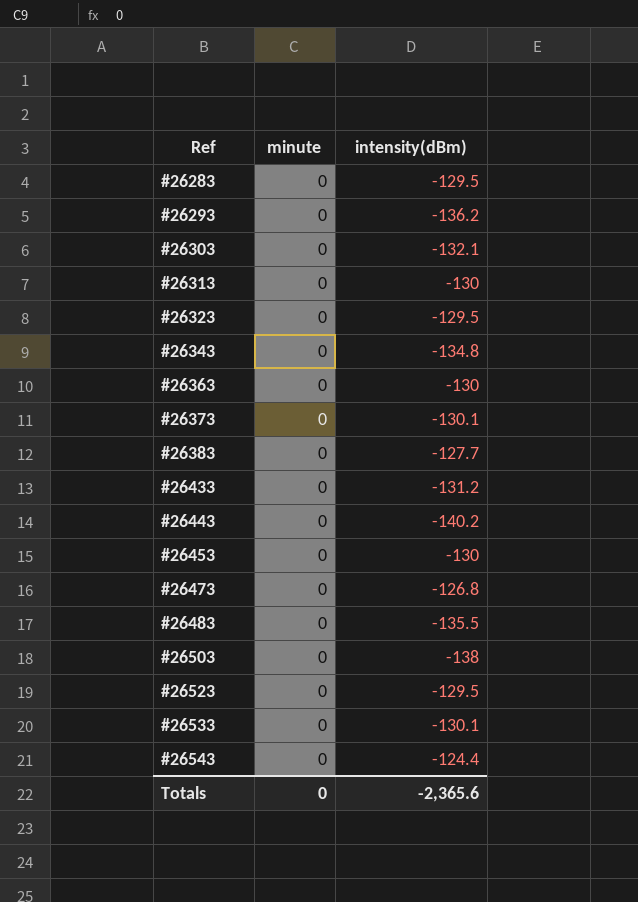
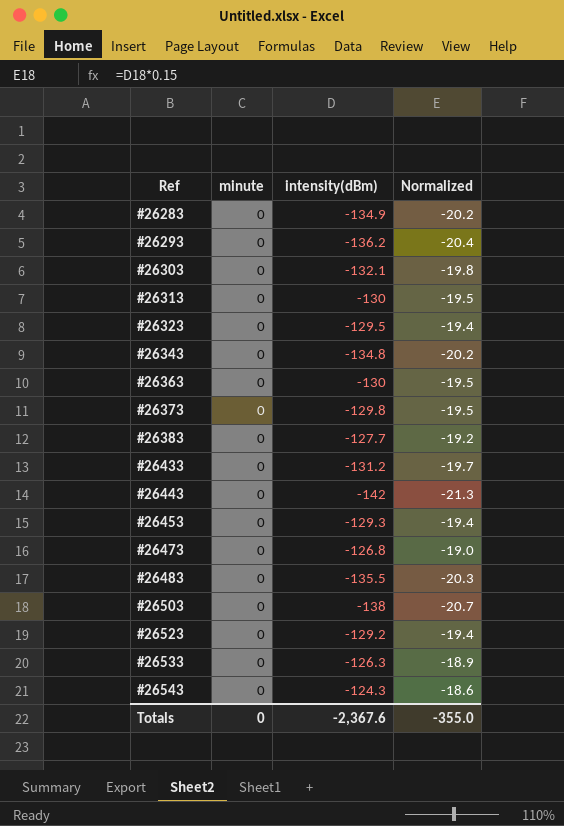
column Normalized | formula: none -> [intensity(dBm)] * 0.15
#26283 | intensity(dBm): -129.5 -> -134.9
#26373 | intensity(dBm): -130.1 -> -129.8
#26443 | intensity(dBm): -140.2 -> -142
#26453 | intensity(dBm): -130 -> -129.3
#26523 | intensity(dBm): -129.5 -> -129.2
#26533 | intensity(dBm): -130.1 -> -126.3
#26543 | intensity(dBm): -124.4 -> -124.3
Totals | intensity(dBm): -2,365.6 -> -2,367.6

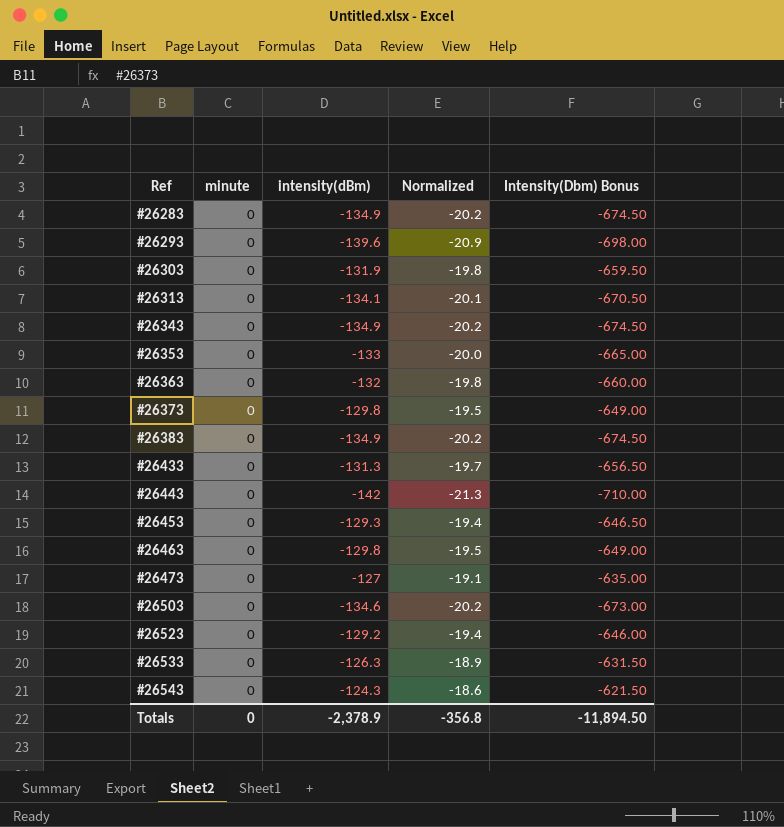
column Intensity(Dbm) Bonus | formula: none -> [intensity(dBm)] * 5
row #26323: 0 | -129.5 | -19.4 -> none
row #26483: 0 | -135.5 | -20.3 -> none
#26293 | intensity(dBm): -136.2 -> -139.6
#26293 | Normalized: -20.4 -> -20.9
#26303 | intensity(dBm): -132.1 -> -131.9
#26313 | intensity(dBm): -130 -> -134.1
#26313 | Normalized: -19.5 -> -20.1
#26343 | intensity(dBm): -134.8 -> -134.9
row #26353: none -> 0 | -133 | -20.0 | -665.00
#26363 | intensity(dBm): -130 -> -132
#26363 | Normalized: -19.5 -> -19.8
#26383 | intensity(dBm): -127.7 -> -134.9
#26383 | Normalized: -19.2 -> -20.2
#26433 | intensity(dBm): -131.2 -> -131.3
row #26463: none -> 0 | -129.8 | -19.5 | -649.00
#26473 | intensity(dBm): -126.8 -> -127
#26473 | Normalized: -19.0 -> -19.1
#26503 | intensity(dBm): -138 -> -134.6
#26503 | Normalized: -20.7 -> -20.2
Totals | intensity(dBm): -2,367.6 -> -2,378.9
Totals | Normalized: -355.0 -> -356.8

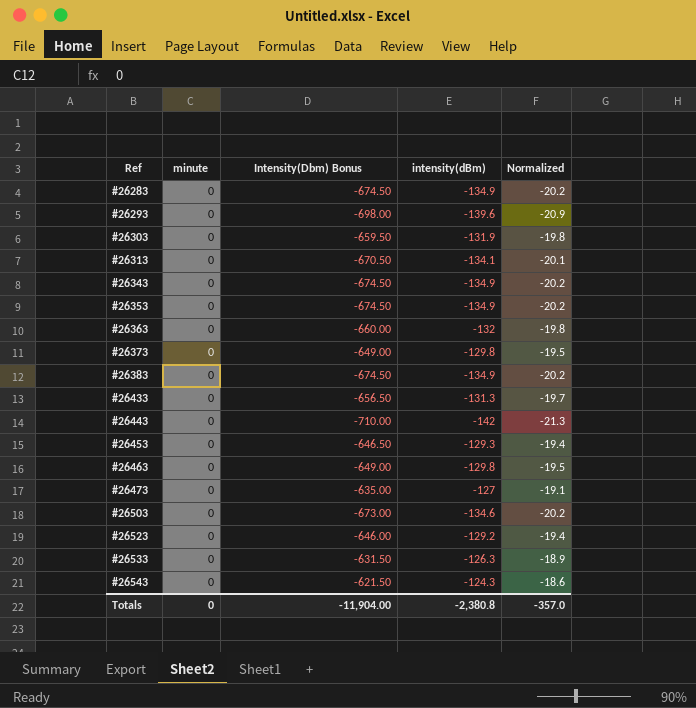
column Intensity(Dbm) Bonus | position: 5 -> 3
#26353 | Intensity(Dbm) Bonus: -665.00 -> -674.50
#26353 | intensity(dBm): -133 -> -134.9
#26353 | Normalized: -20.0 -> -20.2
Totals | Intensity(Dbm) Bonus: -11,894.50 -> -11,904.00
Totals | intensity(dBm): -2,378.9 -> -2,380.8
Totals | Normalized: -356.8 -> -357.0

